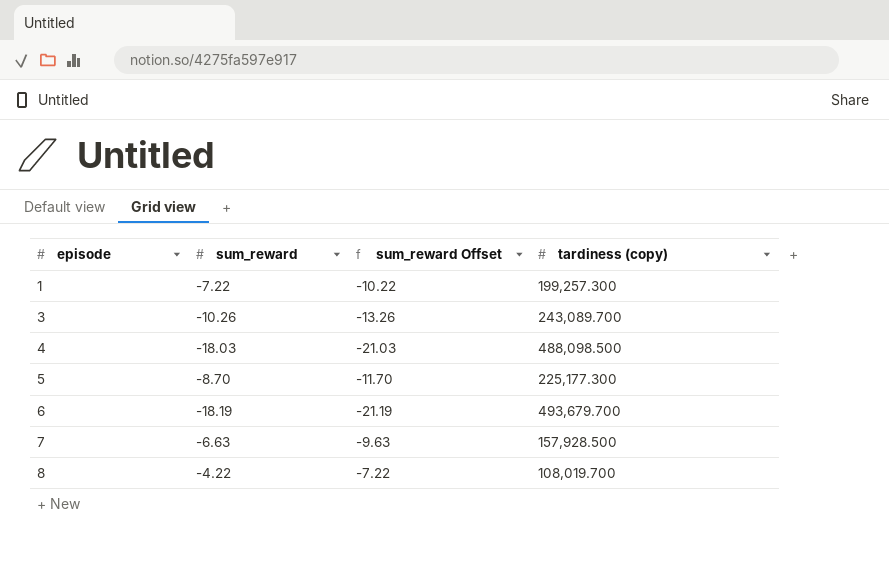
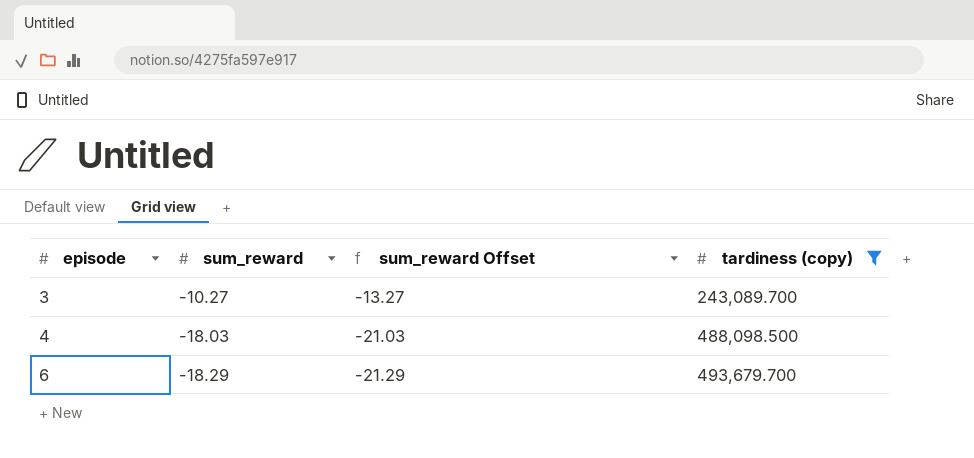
filter: none -> tardiness (copy) >= 243,089.700
3 | sum_reward: -10.26 -> -10.27
3 | sum_reward Offset: -13.26 -> -13.27
6 | sum_reward: -18.19 -> -18.29
6 | sum_reward Offset: -21.19 -> -21.29

